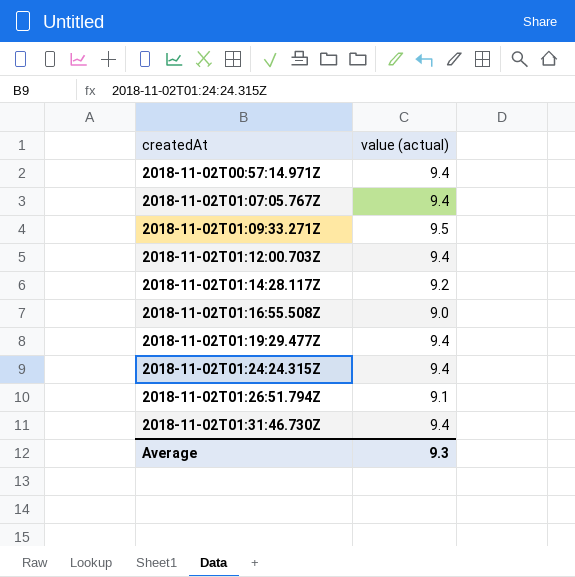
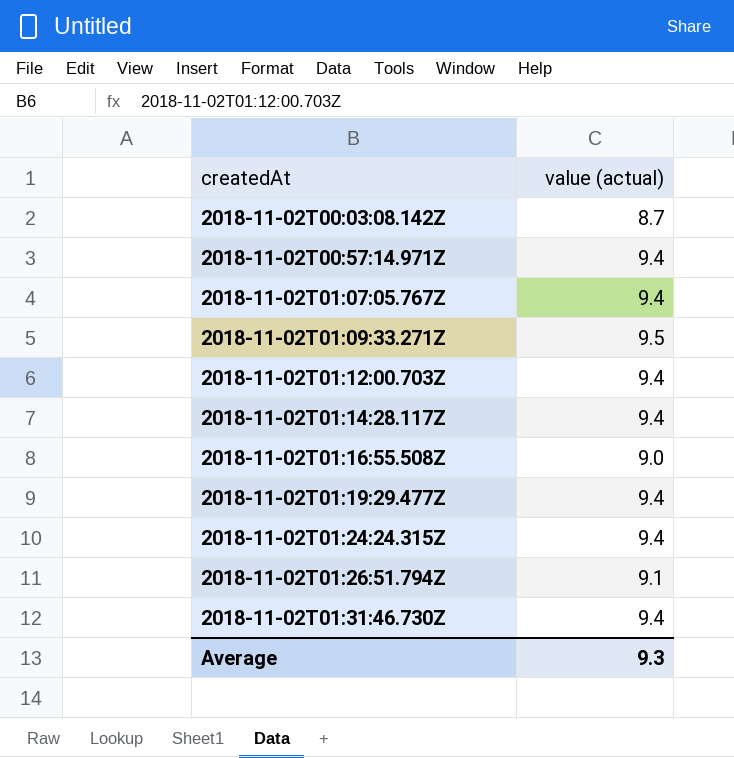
row 2018-11-02T00:03:08.142Z: none -> 8.7
2018-11-02T01:14:28.117Z | value (actual): 9.2 -> 9.4

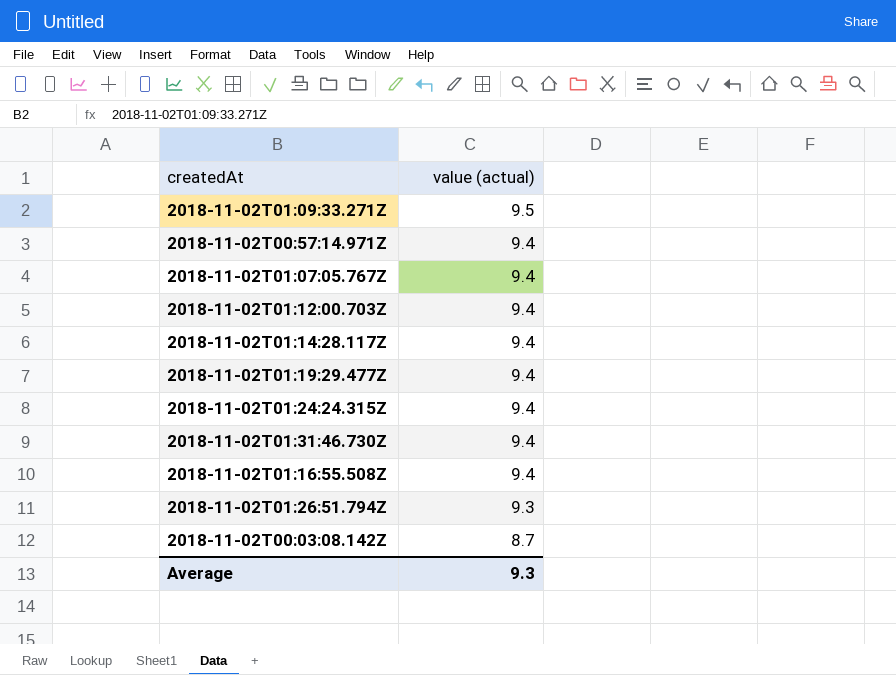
row order: createdAt ascending -> value (actual) descending
2018-11-02T01:16:55.508Z | value (actual): 9.0 -> 9.4
2018-11-02T01:26:51.794Z | value (actual): 9.1 -> 9.3

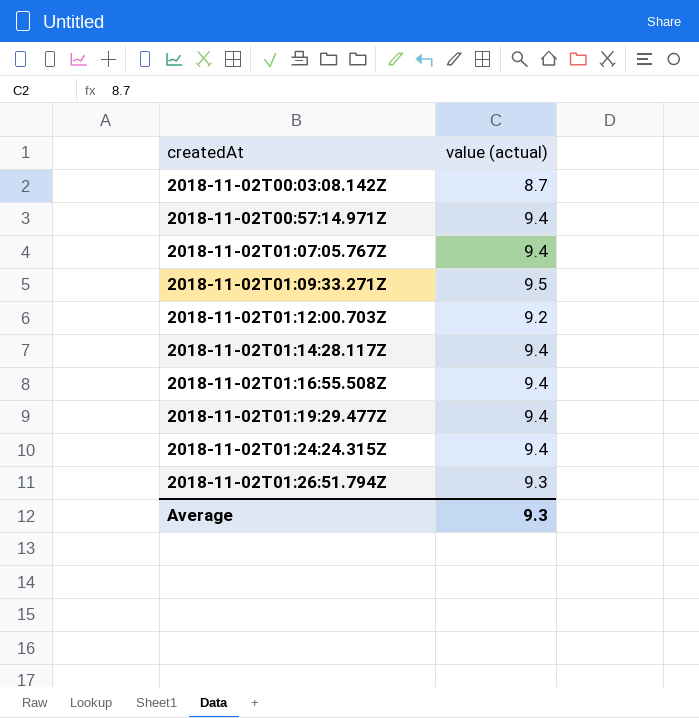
row order: value (actual) descending -> createdAt ascending
row 2018-11-02T01:31:46.730Z: 9.4 -> none
2018-11-02T01:12:00.703Z | value (actual): 9.4 -> 9.2

